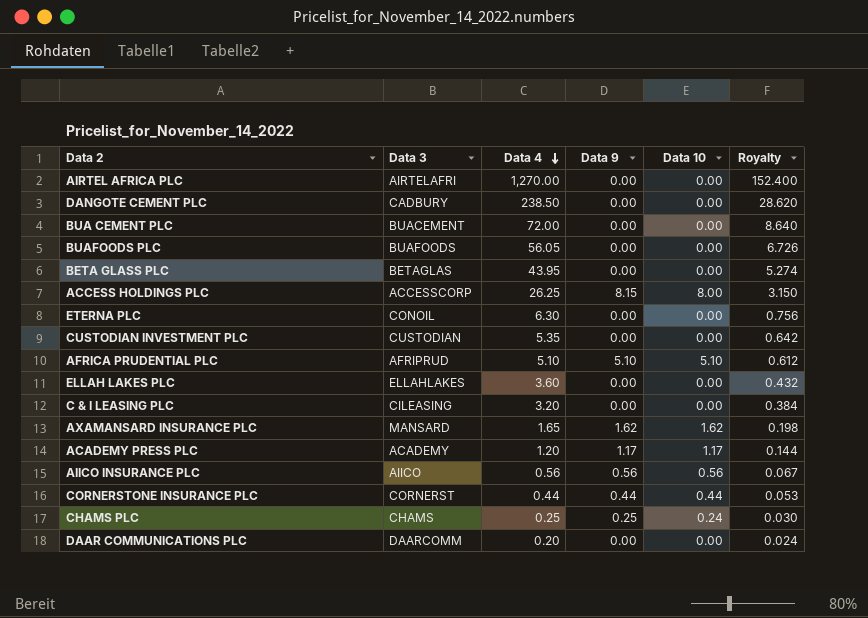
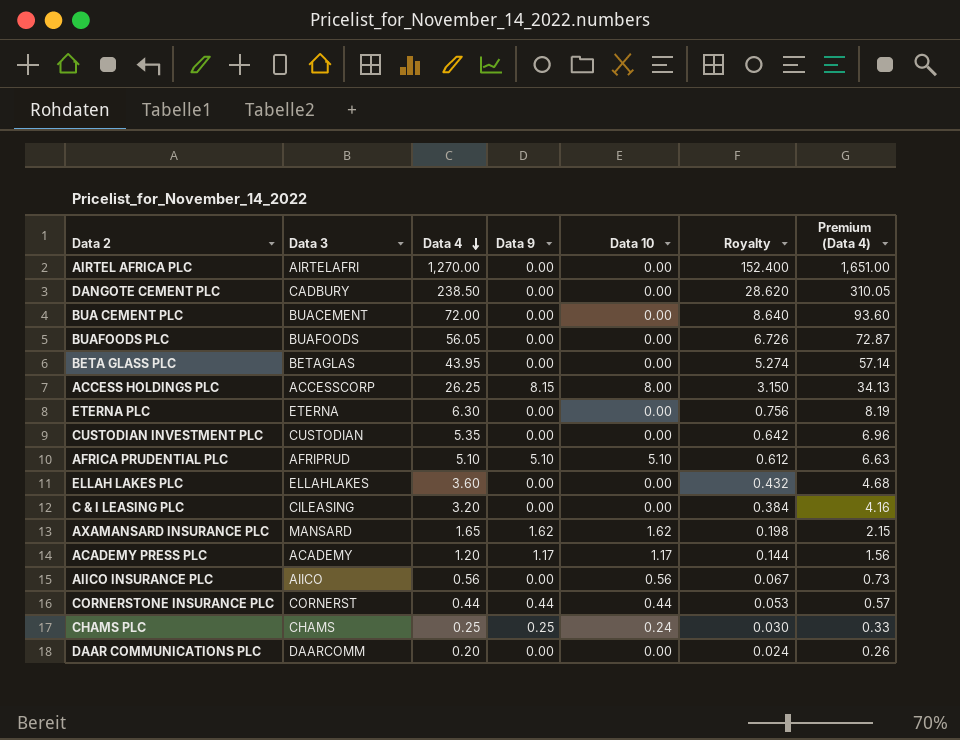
column Premium (Data 4) | formula: none -> [Data 4] * 1.3
ETERNA PLC | Data 3: CONOIL -> ETERNA
AIICO INSURANCE PLC | Data 9: 0.56 -> 0.00

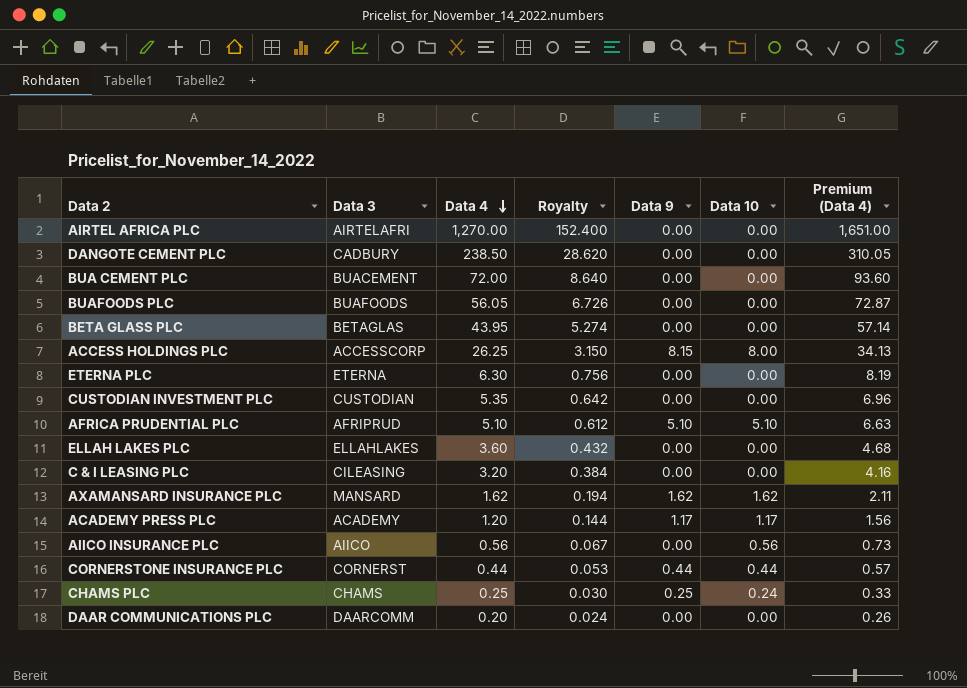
column Royalty | position: 6 -> 4
AXAMANSARD INSURANCE PLC | Data 4: 1.65 -> 1.62
AXAMANSARD INSURANCE PLC | Royalty: 0.198 -> 0.194
AXAMANSARD INSURANCE PLC | Premium (Data 4): 2.15 -> 2.11

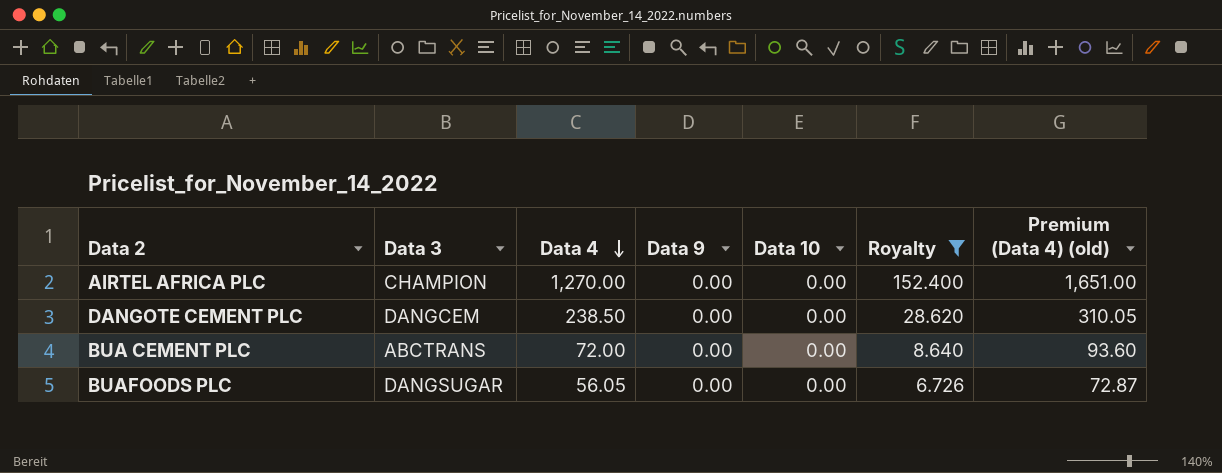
filter: none -> Royalty >= 6.726
column Royalty | position: 4 -> 6
column name: Premium (Data 4) -> Premium (Data 4) (old)
AIRTEL AFRICA PLC | Data 3: AIRTELAFRI -> CHAMPION
DANGOTE CEMENT PLC | Data 3: CADBURY -> DANGCEM
BUA CEMENT PLC | Data 3: BUACEMENT -> ABCTRANS
BUAFOODS PLC | Data 3: BUAFOODS -> DANGSUGAR

